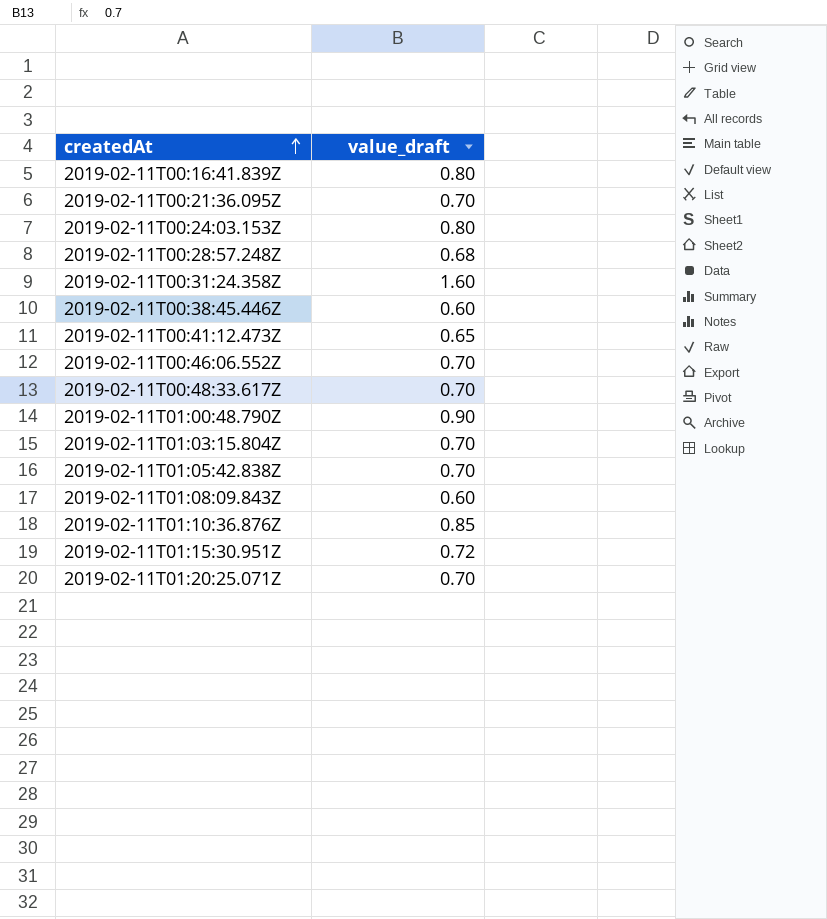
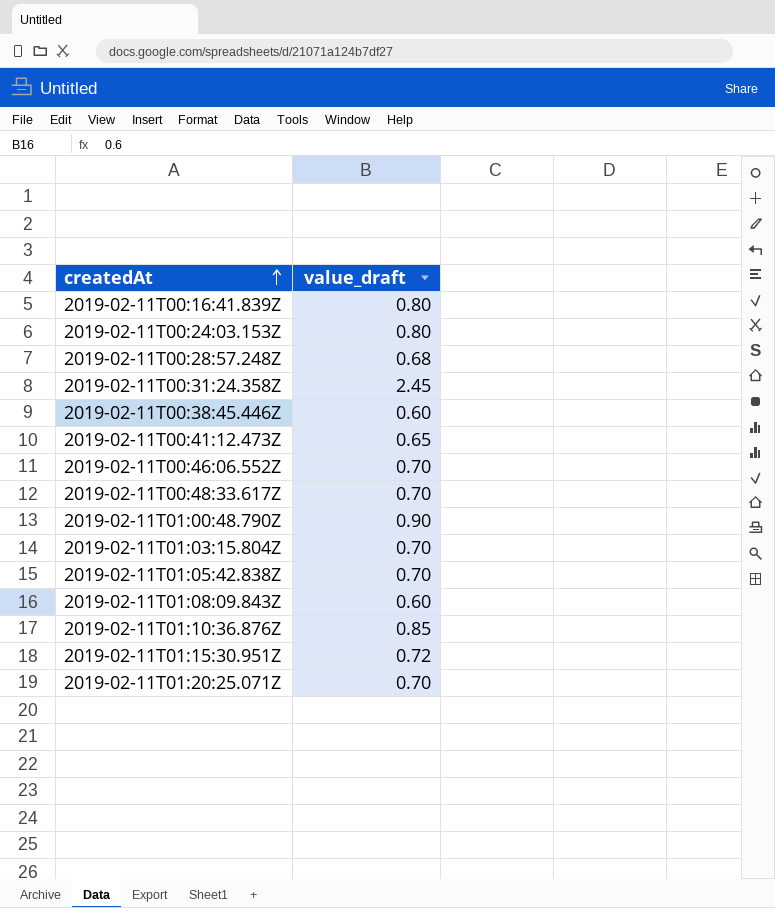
row 2019-02-11T00:21:36.095Z: 0.70 -> none
2019-02-11T00:31:24.358Z | value_draft: 1.60 -> 2.45

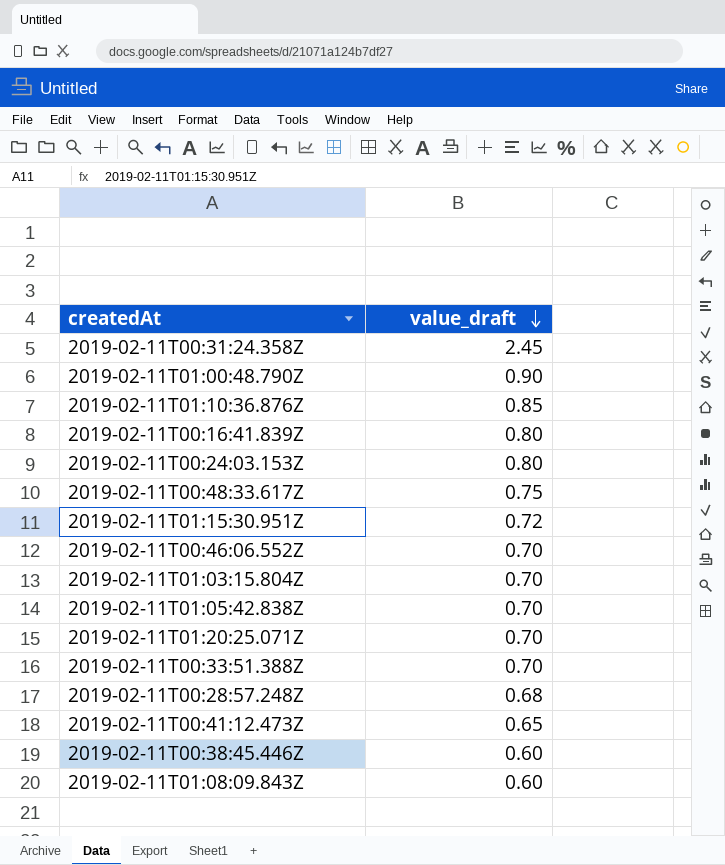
row order: createdAt ascending -> value_draft descending
2019-02-11T00:48:33.617Z | value_draft: 0.70 -> 0.75
row 2019-02-11T00:33:51.388Z: none -> 0.70

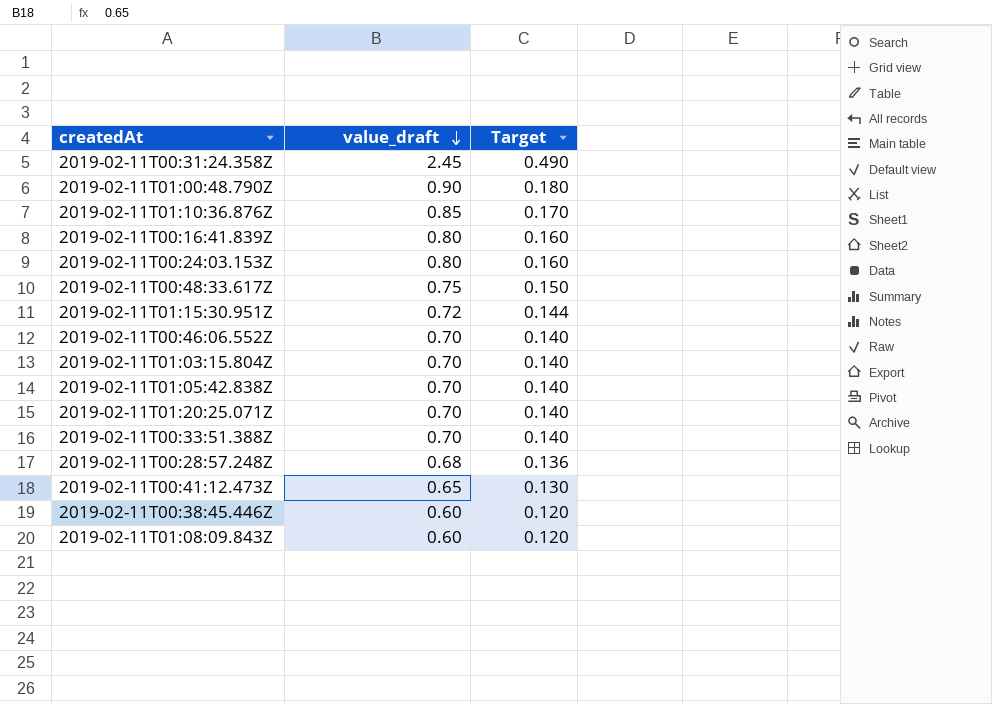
column Target | formula: none -> [value_draft] * 0.2

